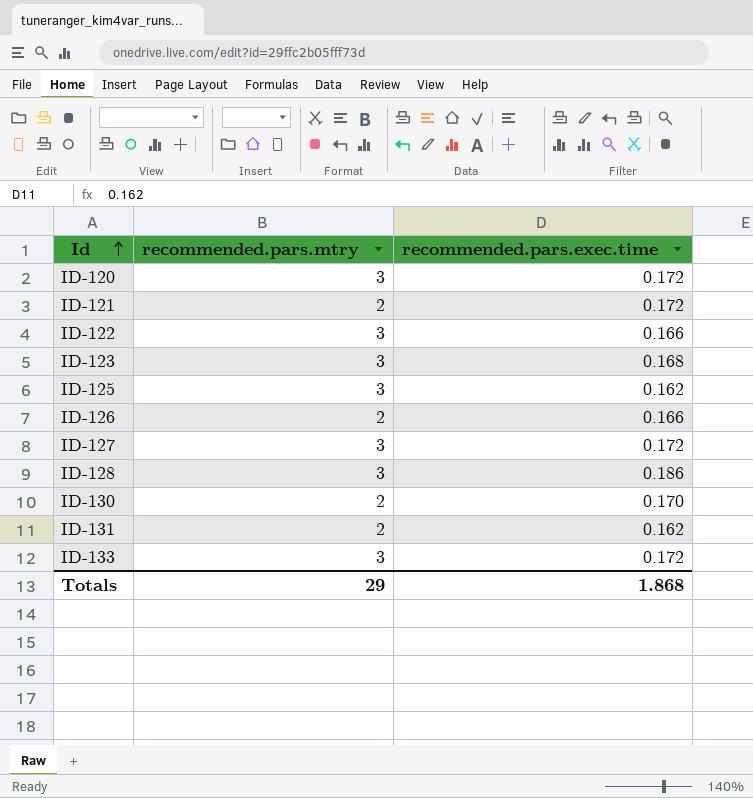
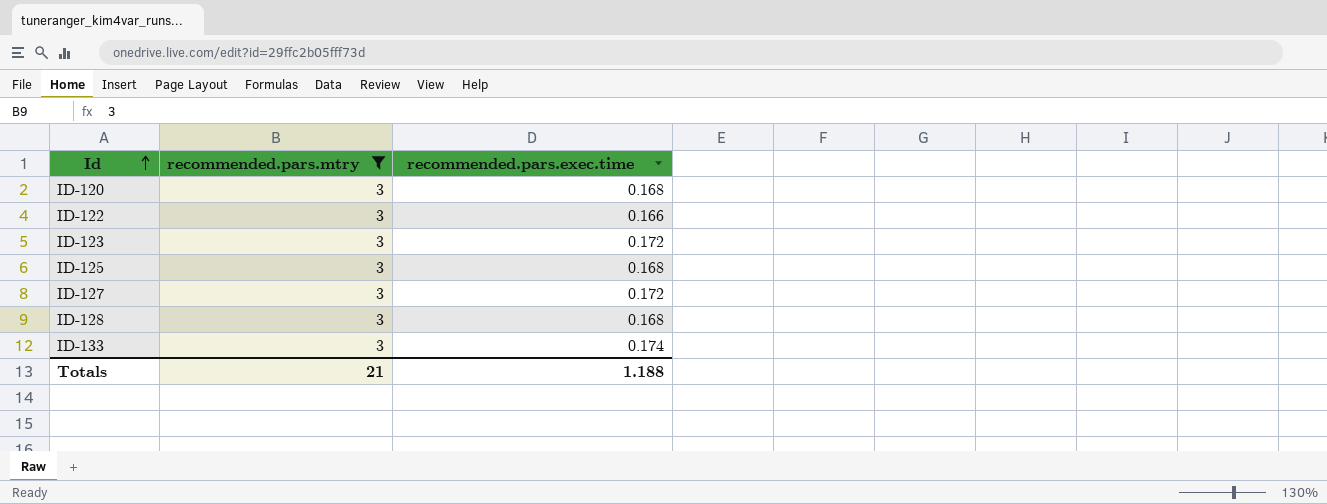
filter: none -> recommended.pars.mtry = 3
ID-120 | recommended.pars.exec.time: 0.172 -> 0.168
ID-123 | recommended.pars.exec.time: 0.168 -> 0.172
ID-125 | recommended.pars.exec.time: 0.162 -> 0.168
ID-128 | recommended.pars.exec.time: 0.186 -> 0.168
ID-133 | recommended.pars.exec.time: 0.172 -> 0.174
Totals | recommended.pars.mtry: 29 -> 21
Totals | recommended.pars.exec.time: 1.868 -> 1.188

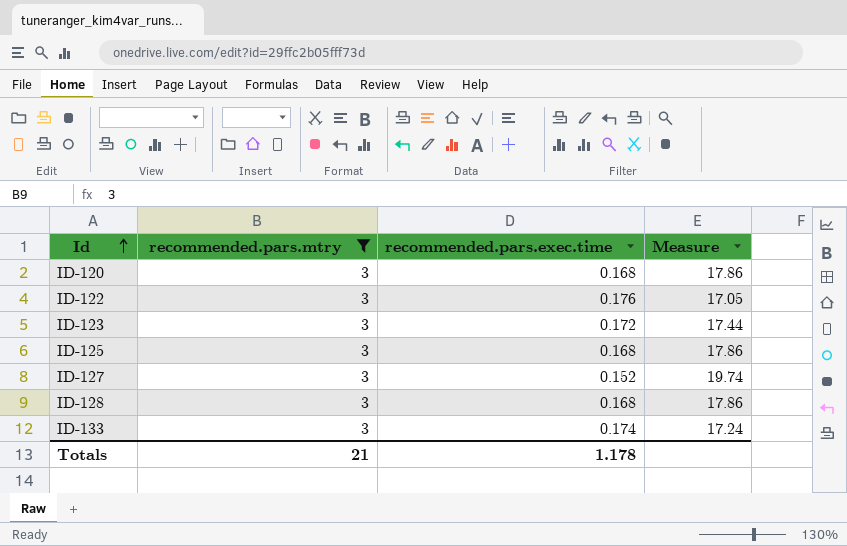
column Measure | formula: none -> [recommended.pars.mtry] / [recommended.pars.exec.time]
ID-122 | recommended.pars.exec.time: 0.166 -> 0.176
ID-127 | recommended.pars.exec.time: 0.172 -> 0.152
Totals | recommended.pars.exec.time: 1.188 -> 1.178

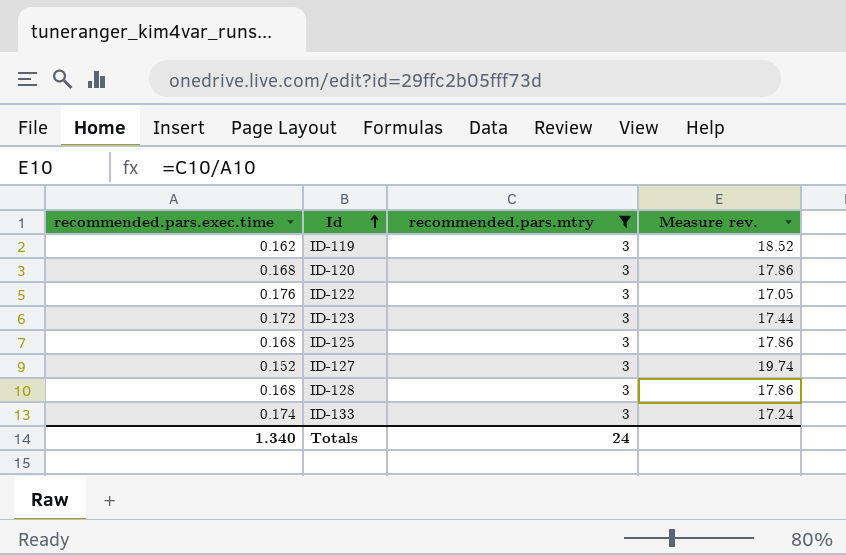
column recommended.pars.exec.time | position: 3 -> 1
column name: Measure -> Measure rev.
row ID-119: none -> 0.162 | 3 | 18.52
Totals | recommended.pars.exec.time: 1.178 -> 1.340
Totals | recommended.pars.mtry: 21 -> 24

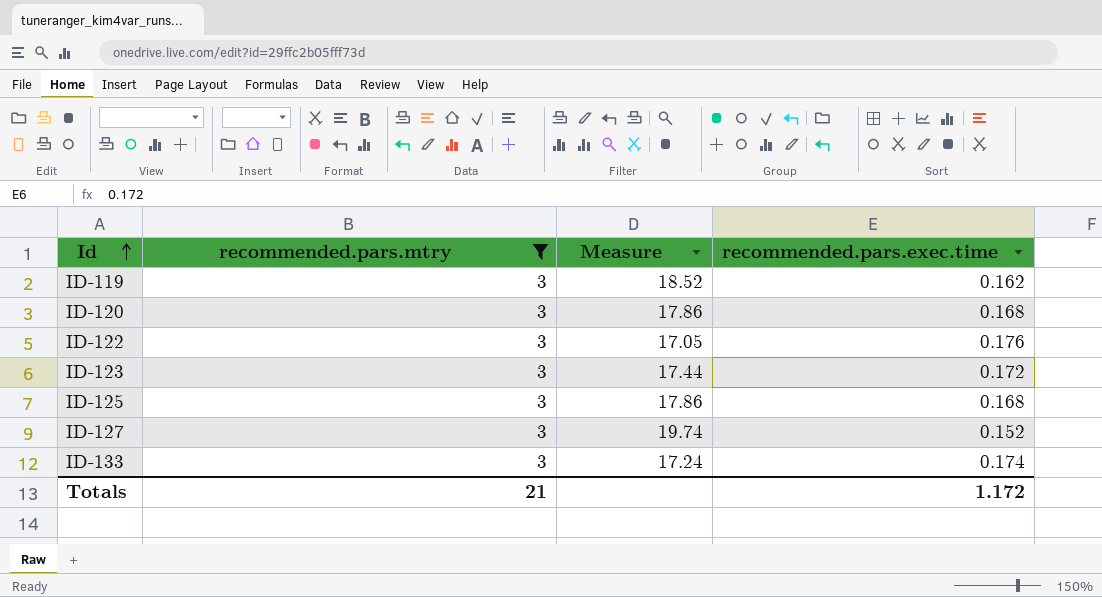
column name: Measure rev. -> Measure
column recommended.pars.exec.time | position: 1 -> 4
row ID-128: 0.168 | 3 | 17.86 -> none
Totals | recommended.pars.mtry: 24 -> 21
Totals | recommended.pars.exec.time: 1.340 -> 1.172

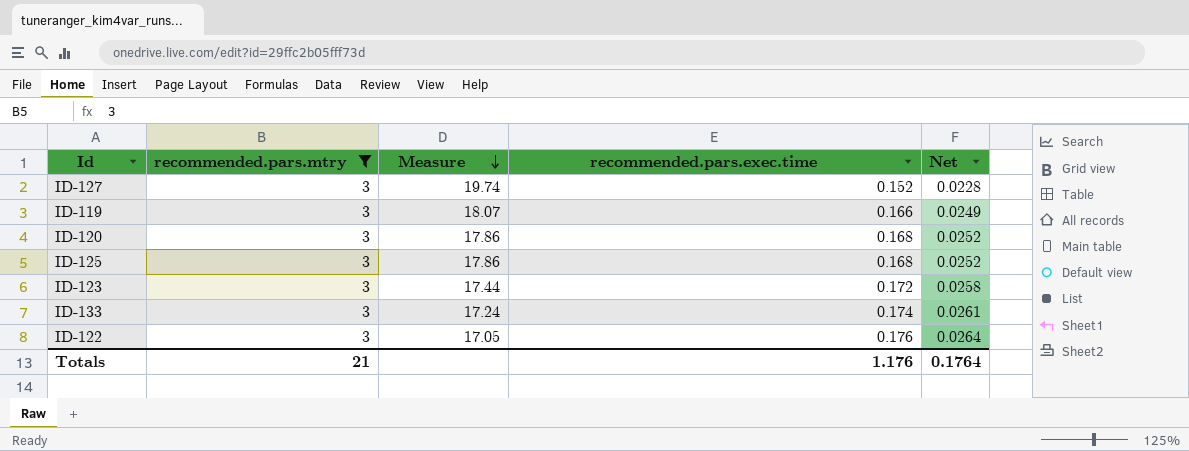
row order: Id ascending -> Measure descending
column Net | formula: none -> [recommended.pars.exec.time] * 0.15
ID-119 | Measure: 18.52 -> 18.07
ID-119 | recommended.pars.exec.time: 0.162 -> 0.166
Totals | recommended.pars.exec.time: 1.172 -> 1.176

